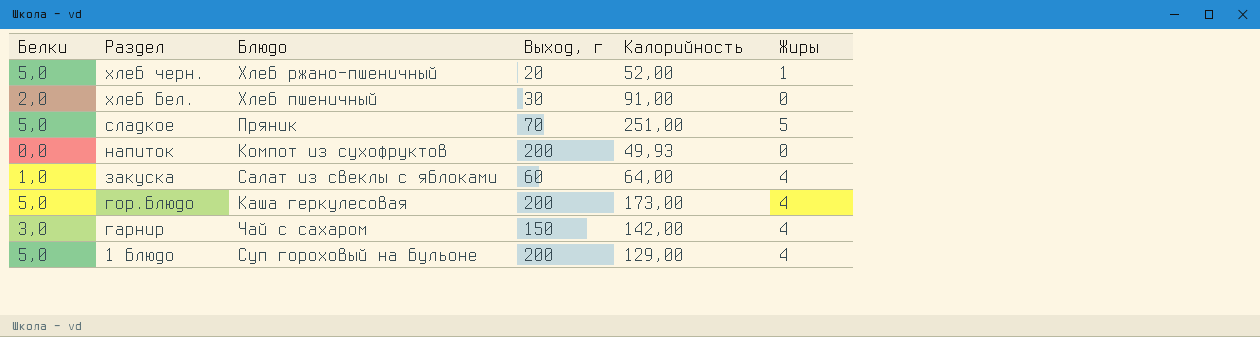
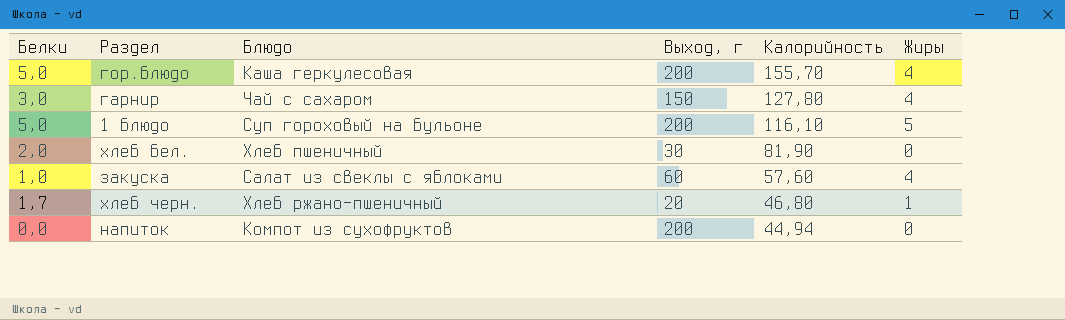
row order: Раздел descending -> Калорийность descending
row сладкое: 5,0 | Пряник | 70 | 251,00 | 5 -> none
гор.блюдо | Калорийность: 173,00 -> 155,70
гарнир | Калорийность: 142,00 -> 127,80
1 блюдо | Калорийность: 129,00 -> 116,10
1 блюдо | Жиры: 4 -> 5
хлеб бел. | Калорийность: 91,00 -> 81,90
закуска | Калорийность: 64,00 -> 57,60
хлеб черн. | Белки: 5,0 -> 1,7
хлеб черн. | Калорийность: 52,00 -> 46,80
напиток | Калорийность: 49,93 -> 44,94

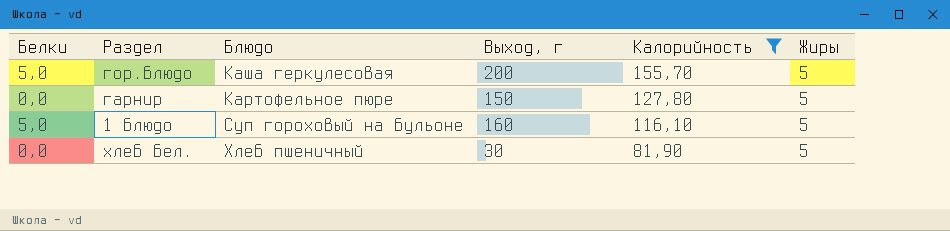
filter: none -> Калорийность >= 81,90
гор.блюдо | Жиры: 4 -> 5
гарнир | Белки: 3,0 -> 0,0
гарнир | Блюдо: Чай с сахаром -> Картофельное пюре
гарнир | Жиры: 4 -> 5
1 блюдо | Выход, г: 200 -> 160
хлеб бел. | Белки: 2,0 -> 0,0
хлеб бел. | Жиры: 0 -> 5

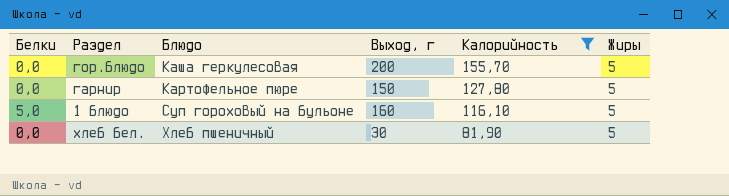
гор.блюдо | Белки: 5,0 -> 0,0

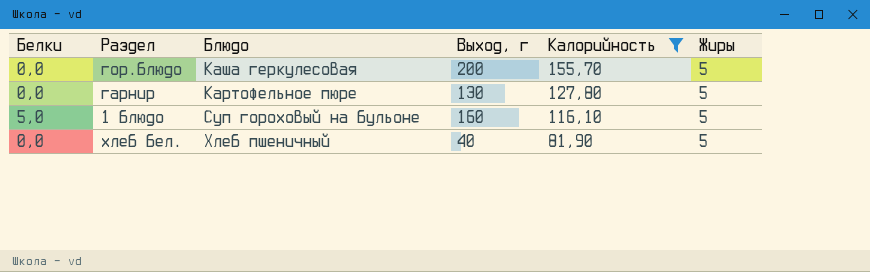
гарнир | Выход, г: 150 -> 130
хлеб бел. | Выход, г: 30 -> 40

